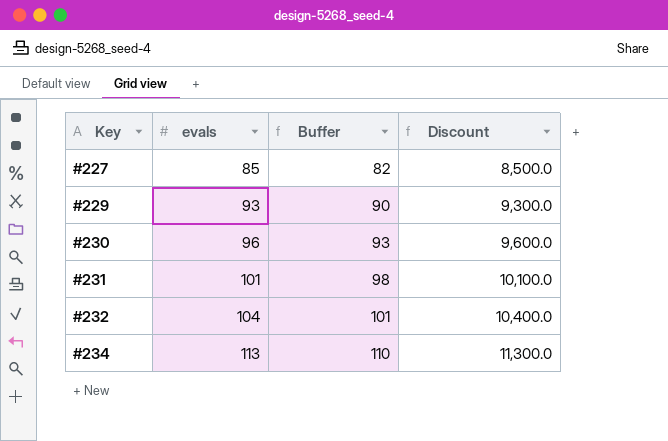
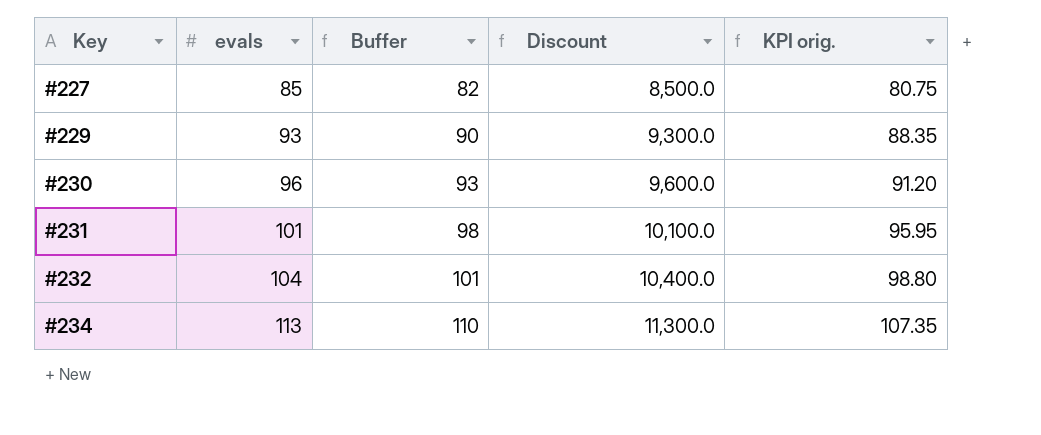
column KPI orig. | formula: none -> [evals] * 0.95

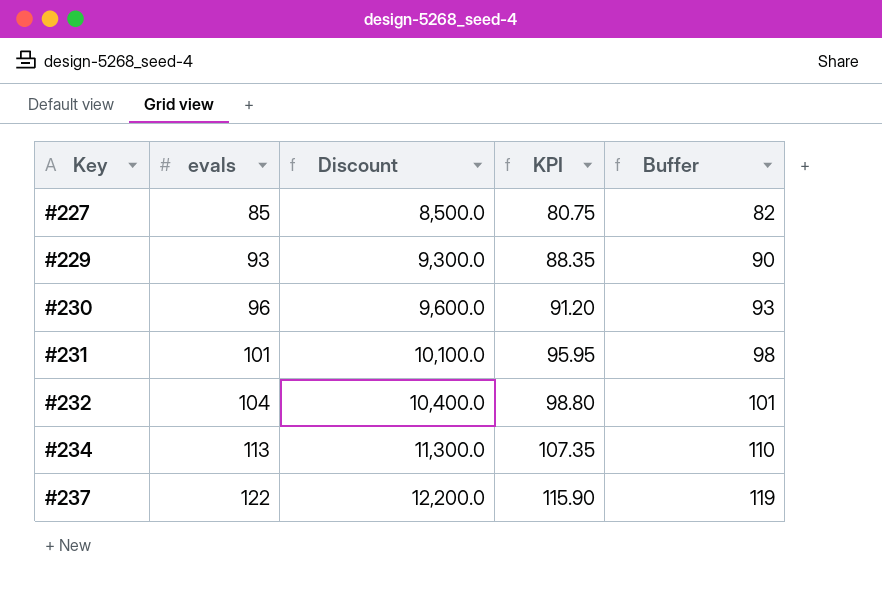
column name: KPI orig. -> KPI
column Buffer | position: 3 -> 5
row #237: none -> 122 | 12,200.0 | 115.90 | 119

